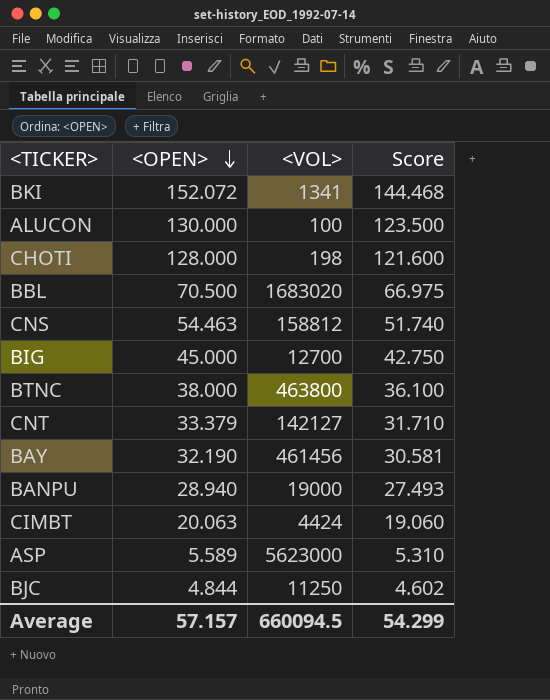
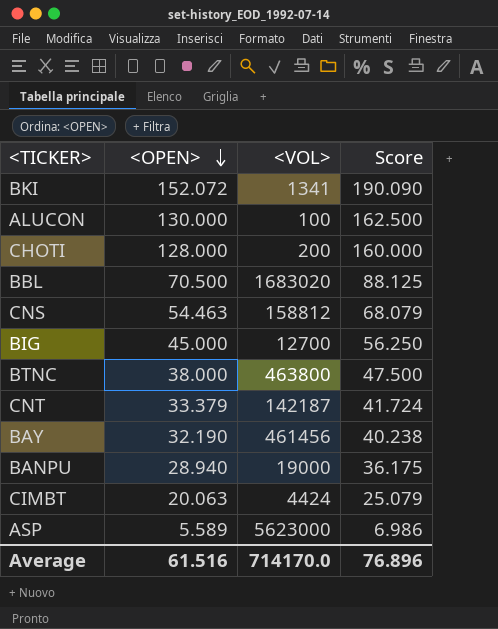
column Score | formula: [<OPEN>] * 0.95 -> [<OPEN>] * 1.25
row BJC: 4.844 | 11250 | 4.602 -> none
CHOTI | <VOL>: 198 -> 200
CNT | <VOL>: 142127 -> 142187
Average | <OPEN>: 57.157 -> 61.516
Average | <VOL>: 660094.5 -> 714170.0
Average | Score: 54.299 -> 76.896

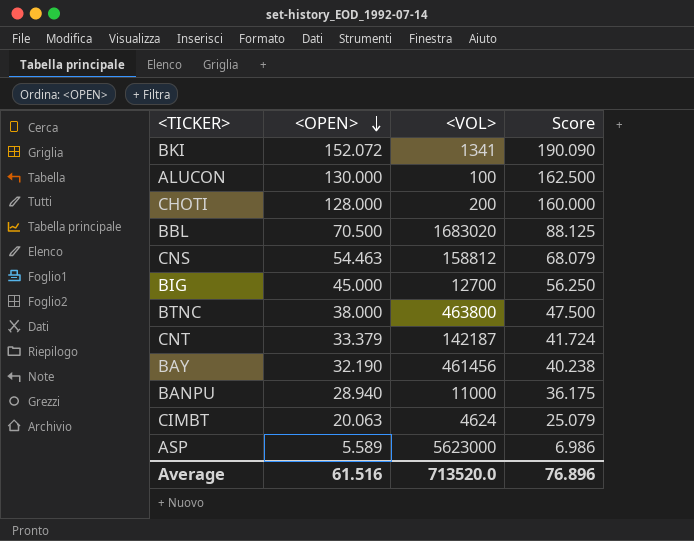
BANPU | <VOL>: 19000 -> 11000
CIMBT | <VOL>: 4424 -> 4624
Average | <VOL>: 714170.0 -> 713520.0

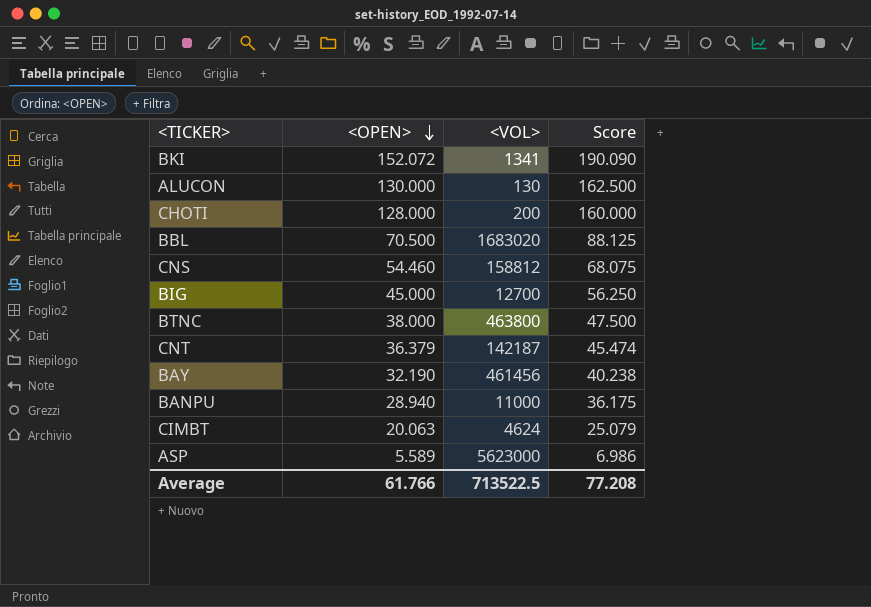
ALUCON | <VOL>: 100 -> 130
CNS | <OPEN>: 54.463 -> 54.460
CNS | Score: 68.079 -> 68.075
CNT | <OPEN>: 33.379 -> 36.379
CNT | Score: 41.724 -> 45.474
Average | <OPEN>: 61.516 -> 61.766
Average | <VOL>: 713520.0 -> 713522.5
Average | Score: 76.896 -> 77.208

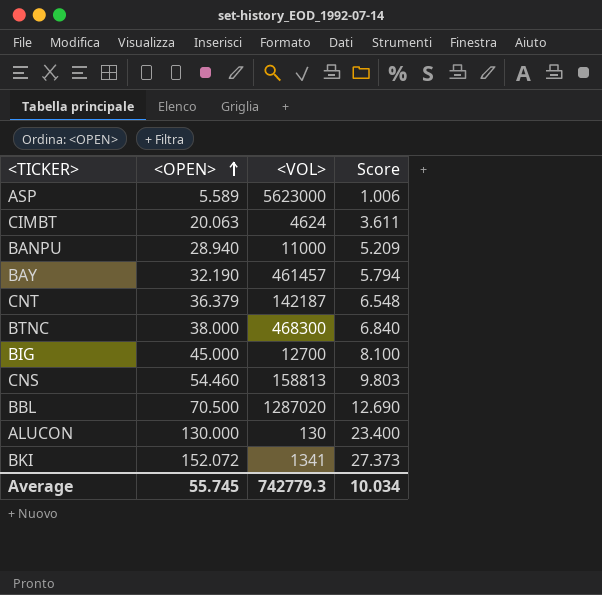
row order: <OPEN> descending -> <OPEN> ascending
column Score | formula: [<OPEN>] * 1.25 -> [<OPEN>] * 0.18
row CHOTI: 128.000 | 200 | 160.000 -> none
BAY | <VOL>: 461456 -> 461457
BTNC | <VOL>: 463800 -> 468300
CNS | <VOL>: 158812 -> 158813
BBL | <VOL>: 1683020 -> 1287020
Average | <OPEN>: 61.766 -> 55.745
Average | <VOL>: 713522.5 -> 742779.3
Average | Score: 77.208 -> 10.034

